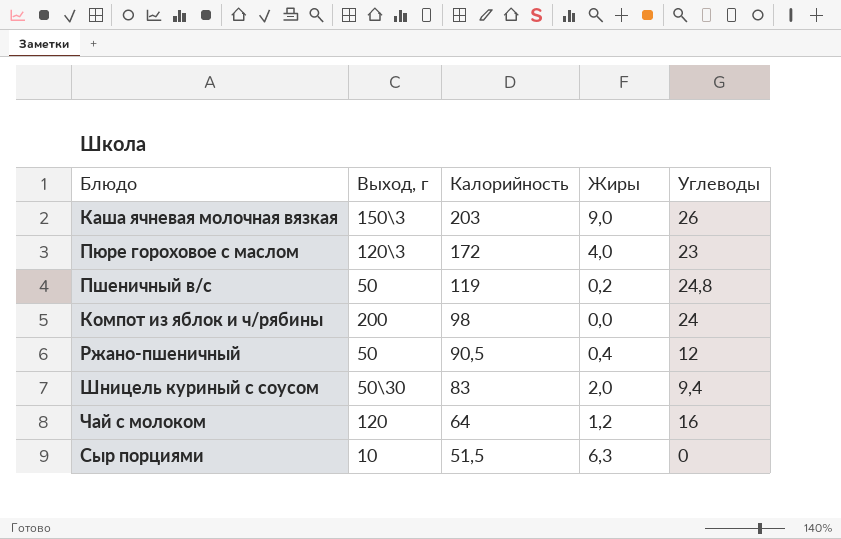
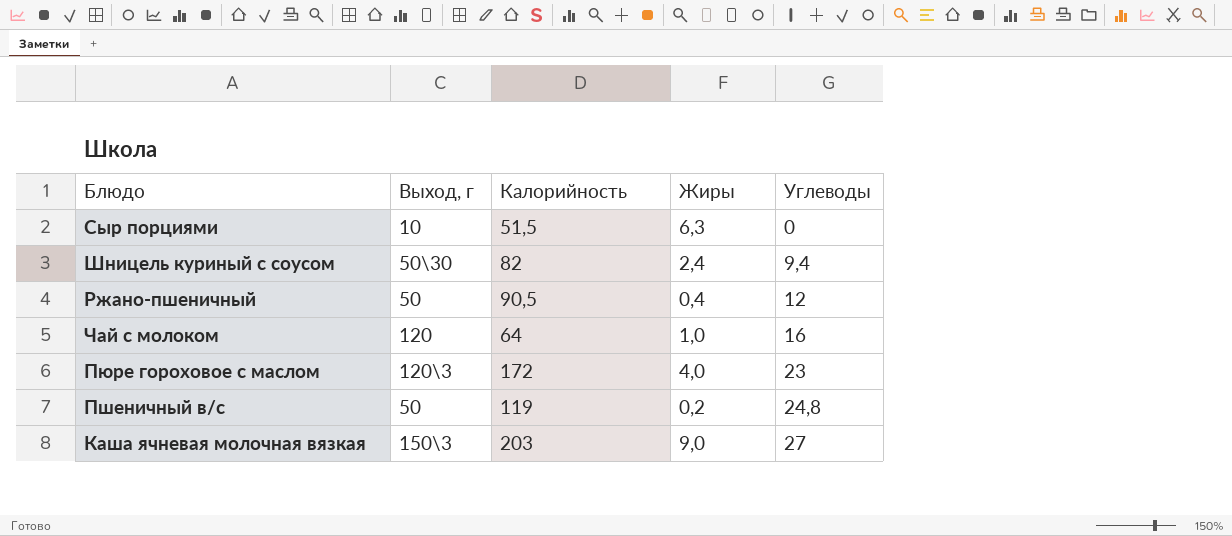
row order: Калорийность descending -> Углеводы ascending
row Компот из яблок и ч/рябины: 200 | 98 | 0,0 | 24 -> none
Шницель куриный с соусом | Калорийность: 83 -> 82
Шницель куриный с соусом | Жиры: 2,0 -> 2,4
Чай с молоком | Жиры: 1,2 -> 1,0
Каша ячневая молочная вязкая | Углеводы: 26 -> 27

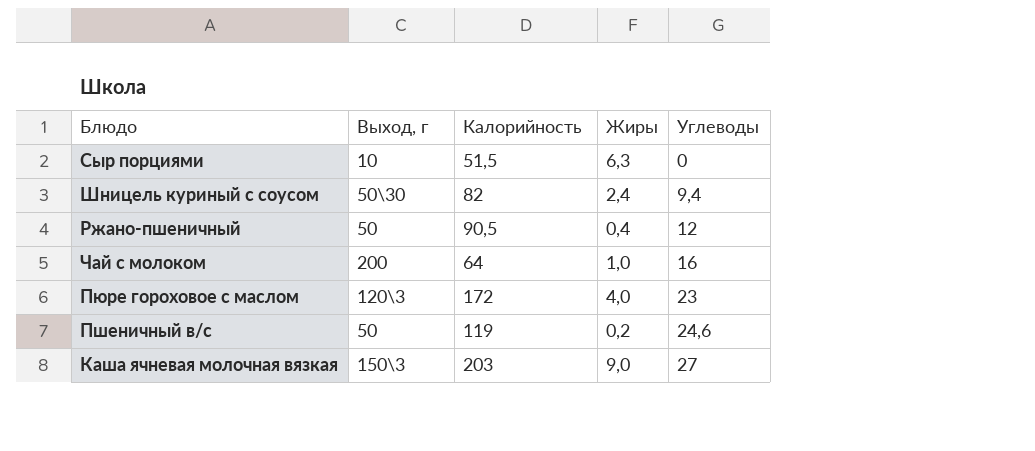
Чай с молоком | Выход, г: 120 -> 200
Пшеничный в/с | Углеводы: 24,8 -> 24,6

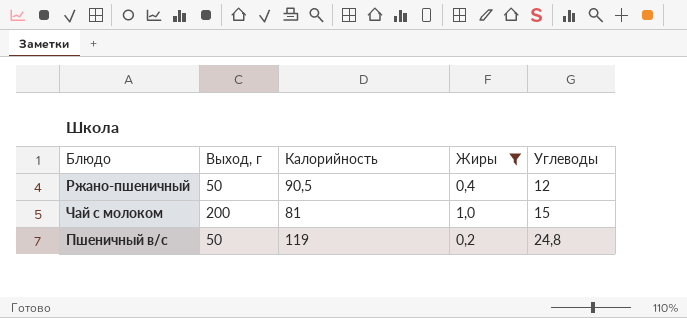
filter: none -> Жиры <= 1,0
Чай с молоком | Калорийность: 64 -> 81
Чай с молоком | Углеводы: 16 -> 15
Пшеничный в/с | Углеводы: 24,6 -> 24,8

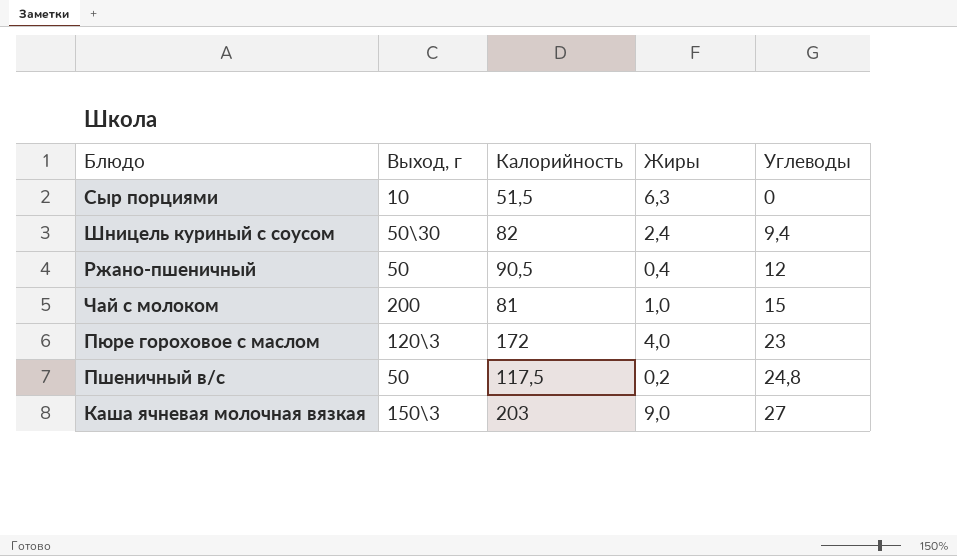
filter: Жиры <= 1,0 -> none
Пшеничный в/с | Калорийность: 119 -> 117,5

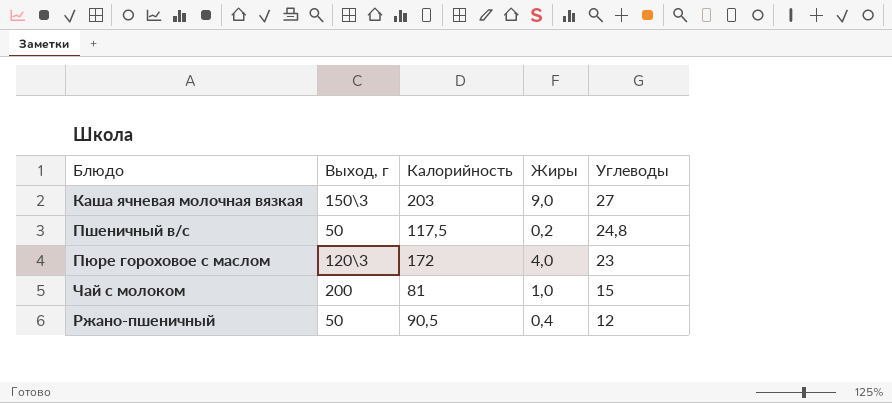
row order: Углеводы ascending -> Углеводы descending
row Сыр порциями: 10 | 51,5 | 6,3 | 0 -> none
row Шницель куриный с соусом: 50\30 | 82 | 2,4 | 9,4 -> none

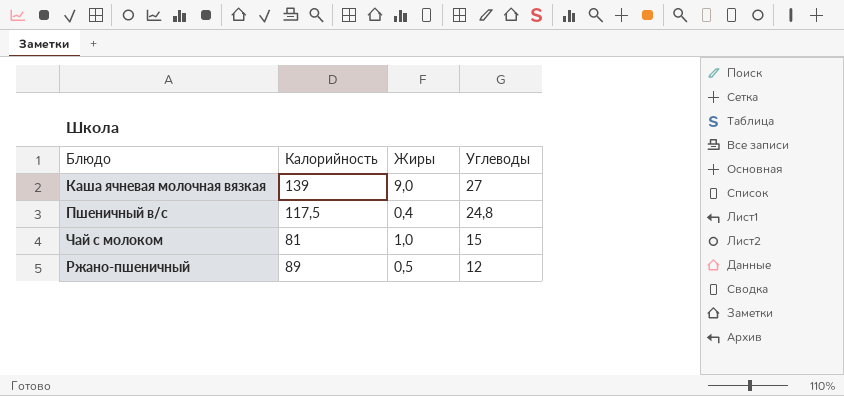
column Выход, г | position: 2 -> none
row Пюре гороховое с маслом: 120\3 | 172 | 4,0 | 23 -> none
Каша ячневая молочная вязкая | Калорийность: 203 -> 139
Пшеничный в/с | Жиры: 0,2 -> 0,4
Ржано-пшеничный | Калорийность: 90,5 -> 89
Ржано-пшеничный | Жиры: 0,4 -> 0,5

